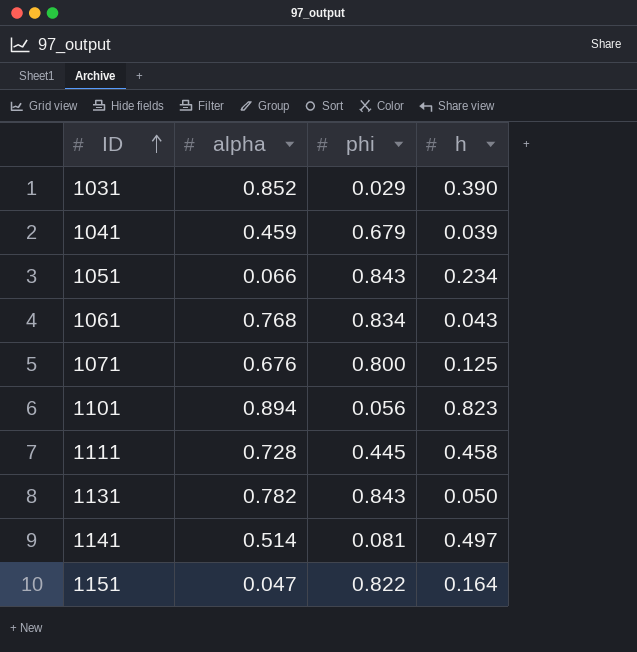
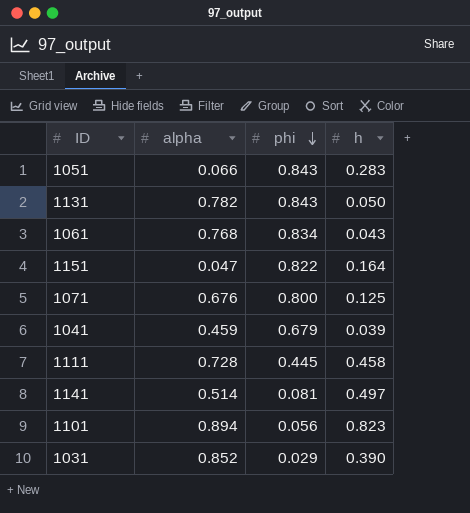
row order: ID ascending -> phi descending
1051 | h: 0.234 -> 0.283

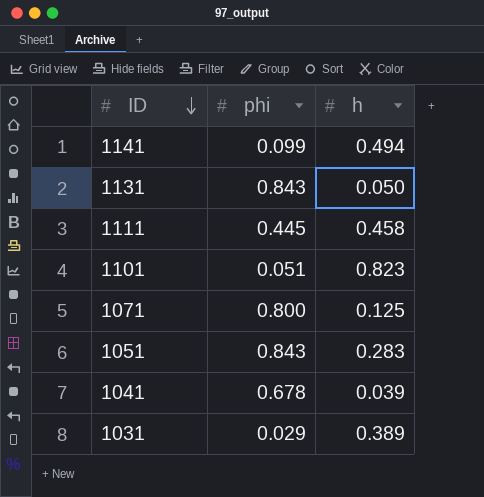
row order: phi descending -> ID descending
column alpha | position: 2 -> none
row 1061: 0.768 | 0.834 | 0.043 -> none
row 1151: 0.047 | 0.822 | 0.164 -> none
1141 | phi: 0.081 -> 0.099
1141 | h: 0.497 -> 0.494
1101 | phi: 0.056 -> 0.051
1041 | phi: 0.679 -> 0.678
1031 | h: 0.390 -> 0.389

